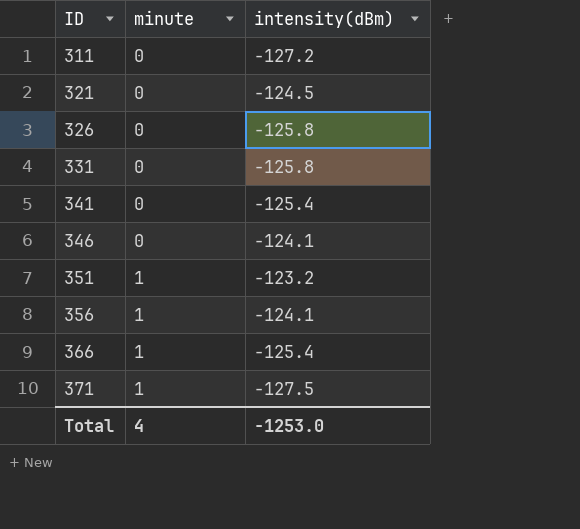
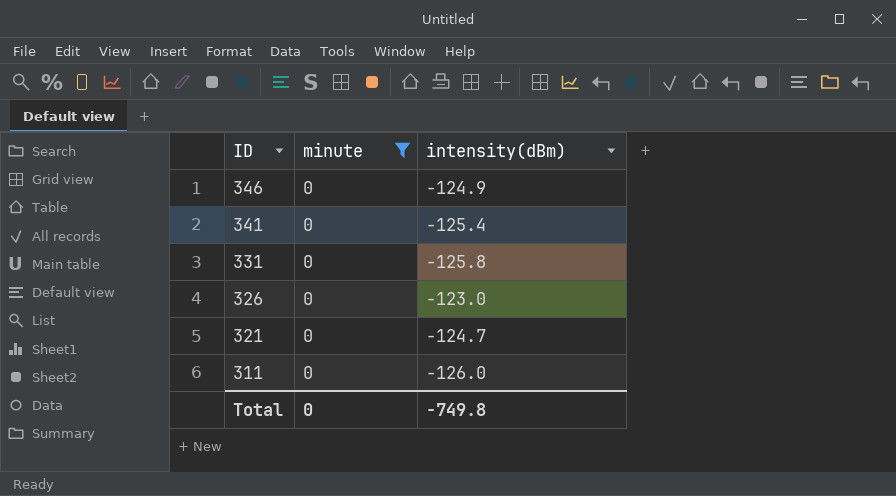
filter: none -> minute = 0
row order: ID ascending -> ID descending
346 | intensity(dBm): -124.1 -> -124.9
326 | intensity(dBm): -125.8 -> -123.0
321 | intensity(dBm): -124.5 -> -124.7
311 | intensity(dBm): -127.2 -> -126.0
Total | minute: 4 -> 0
Total | intensity(dBm): -1253.0 -> -749.8

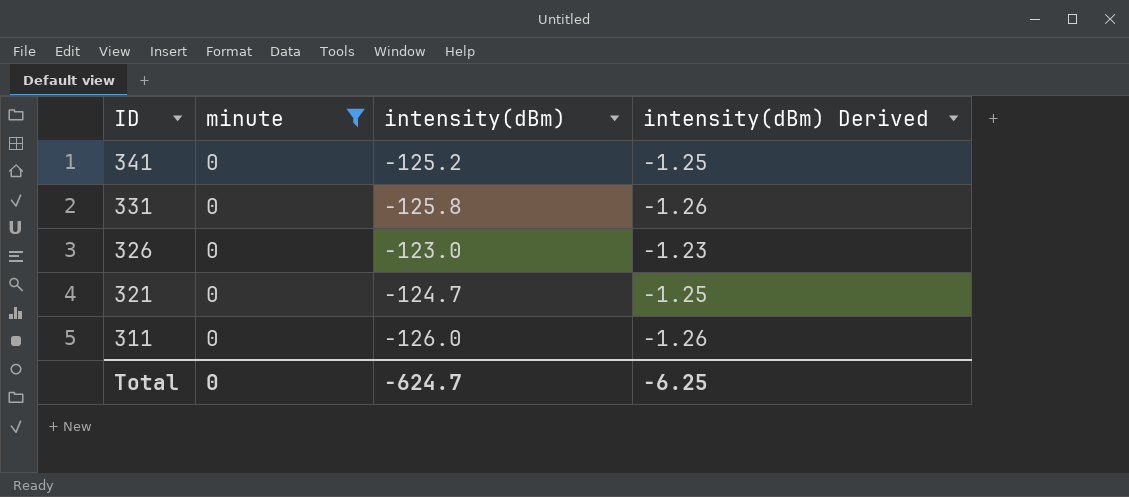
column intensity(dBm) Derived | formula: none -> [intensity(dBm)] * 0.01
row 346: 0 | -124.9 -> none
341 | intensity(dBm): -125.4 -> -125.2
Total | intensity(dBm): -749.8 -> -624.7

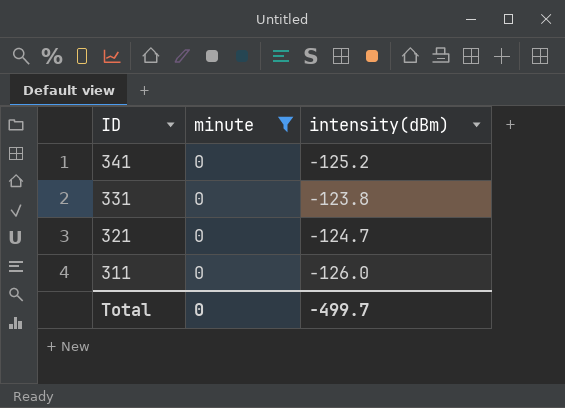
column intensity(dBm) Derived | formula: [intensity(dBm)] * 0.01 -> none
row 326: 0 | -123.0 | -1.23 -> none
331 | intensity(dBm): -125.8 -> -123.8
Total | intensity(dBm): -624.7 -> -499.7

